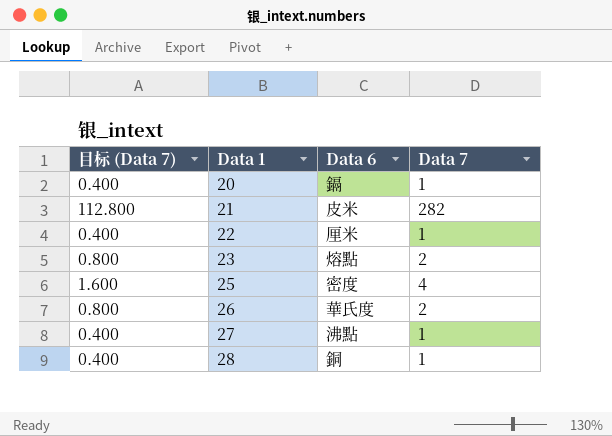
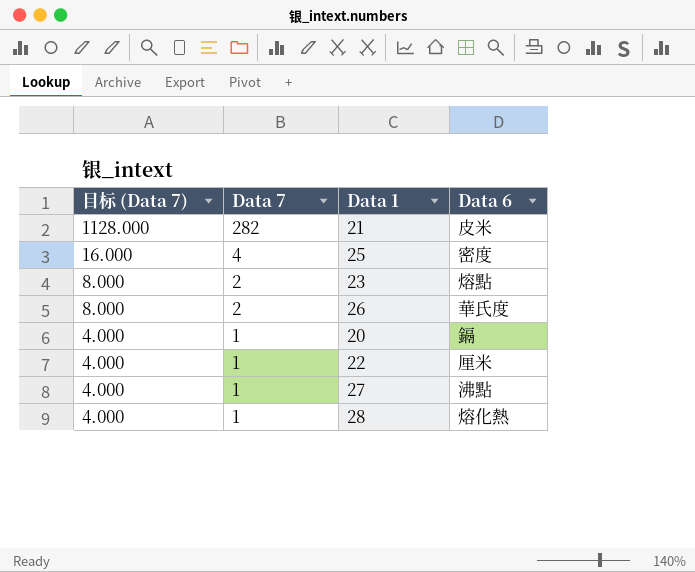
row order: Data 1 ascending -> 目标 (Data 7) descending
column 目标 (Data 7) | formula: [Data 7] * 0.4 -> [Data 7] * 4
column Data 7 | position: 4 -> 2
28 | Data 6: 銅 -> 熔化熱

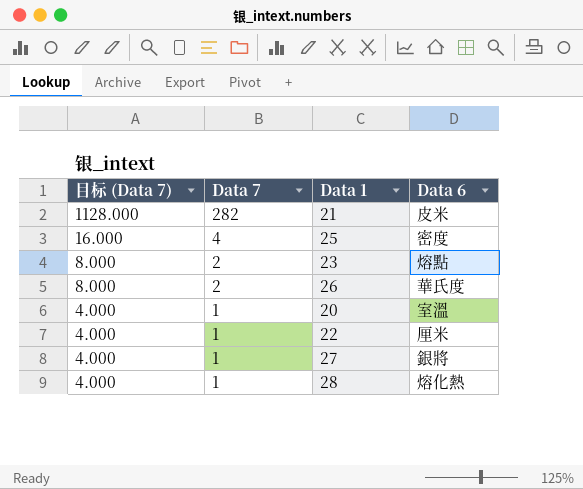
20 | Data 6: 鎘 -> 室溫
27 | Data 6: 沸點 -> 銀將

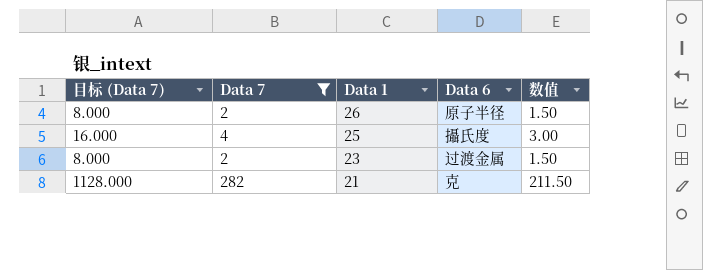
filter: none -> Data 7 != 1
row order: 目标 (Data 7) descending -> Data 1 descending
column 数值 | formula: none -> [Data 7] * 0.75
26 | Data 6: 華氏度 -> 原子半径
25 | Data 6: 密度 -> 攝氏度
23 | Data 6: 熔點 -> 过渡金属
21 | Data 6: 皮米 -> 克

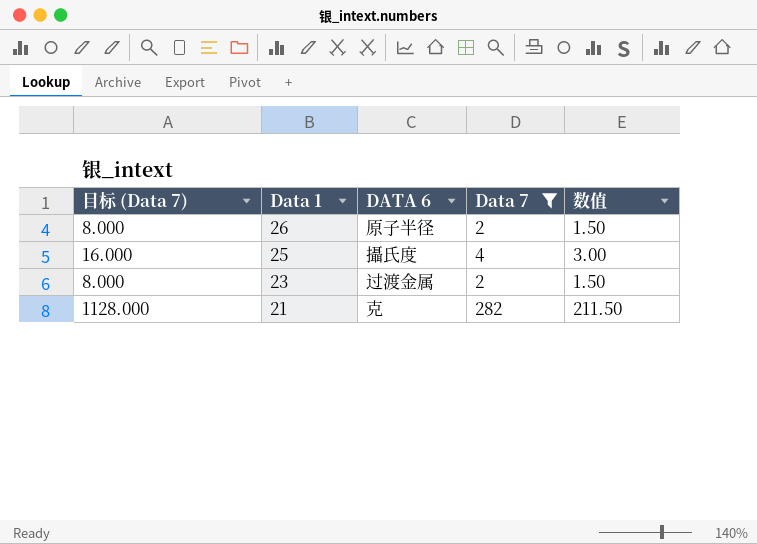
column name: Data 6 -> DATA 6
column Data 7 | position: 2 -> 4

